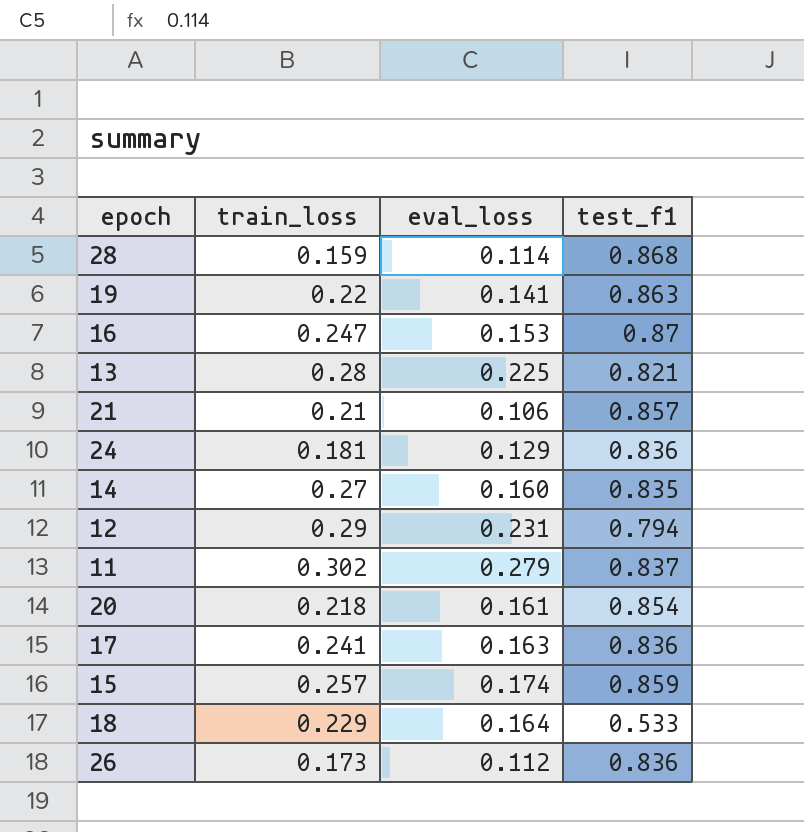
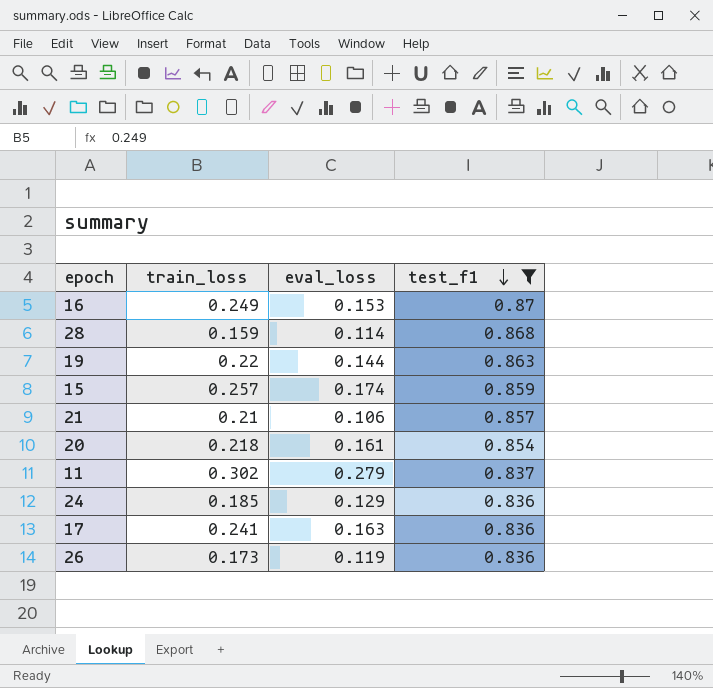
filter: none -> test_f1 >= 0.836
row order: none -> test_f1 descending
16 | train_loss: 0.247 -> 0.249
19 | eval_loss: 0.141 -> 0.144
24 | train_loss: 0.181 -> 0.185
26 | eval_loss: 0.112 -> 0.119

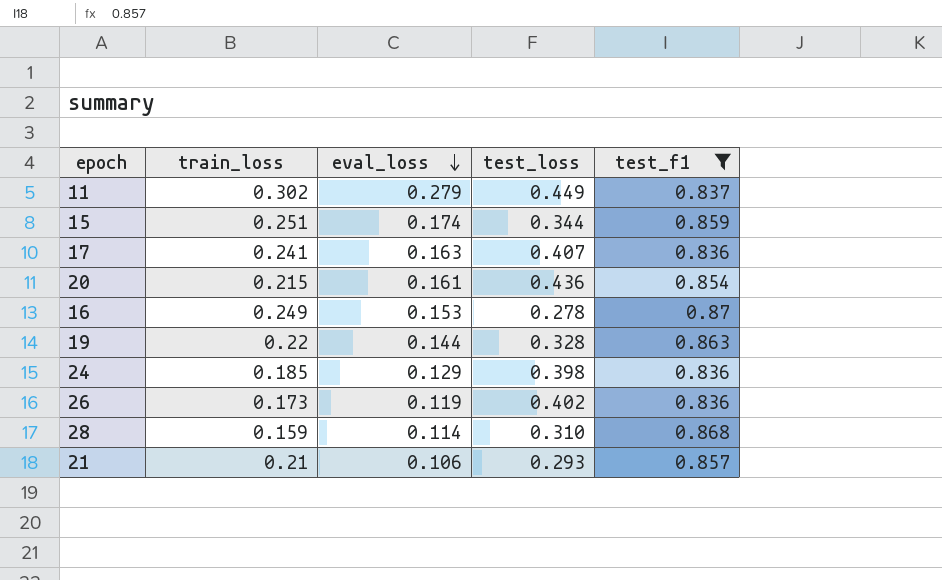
row order: test_f1 descending -> eval_loss descending
column test_loss | position: none -> 4
15 | train_loss: 0.257 -> 0.251
20 | train_loss: 0.218 -> 0.215

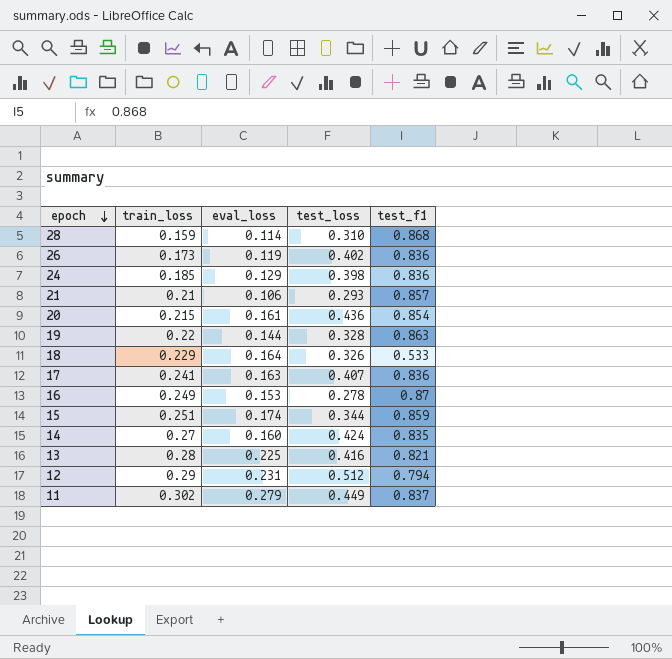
filter: test_f1 >= 0.836 -> none
row order: eval_loss descending -> epoch descending

